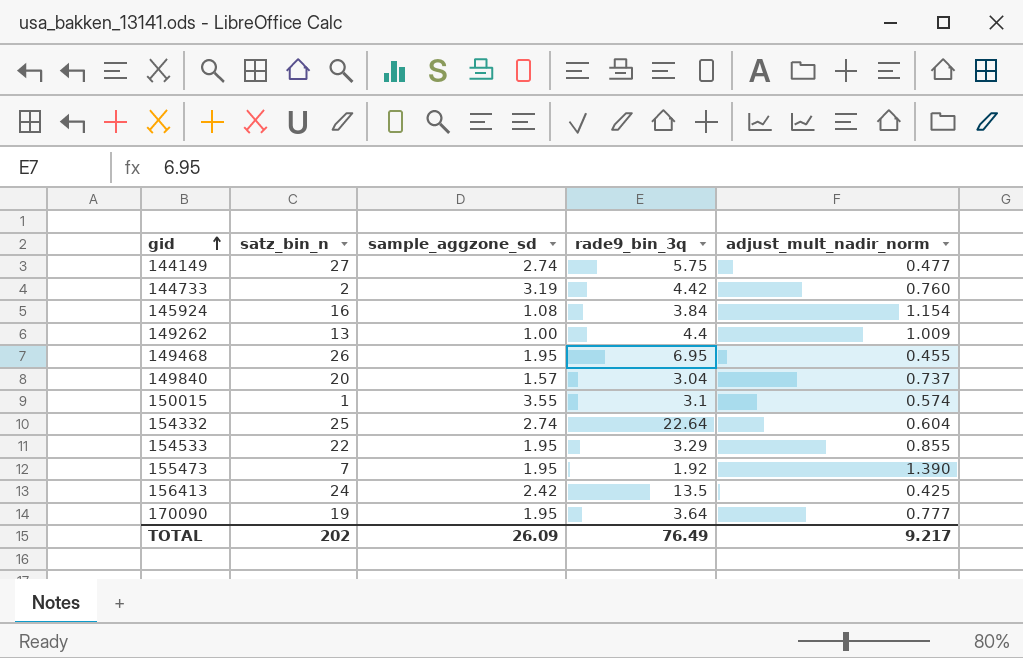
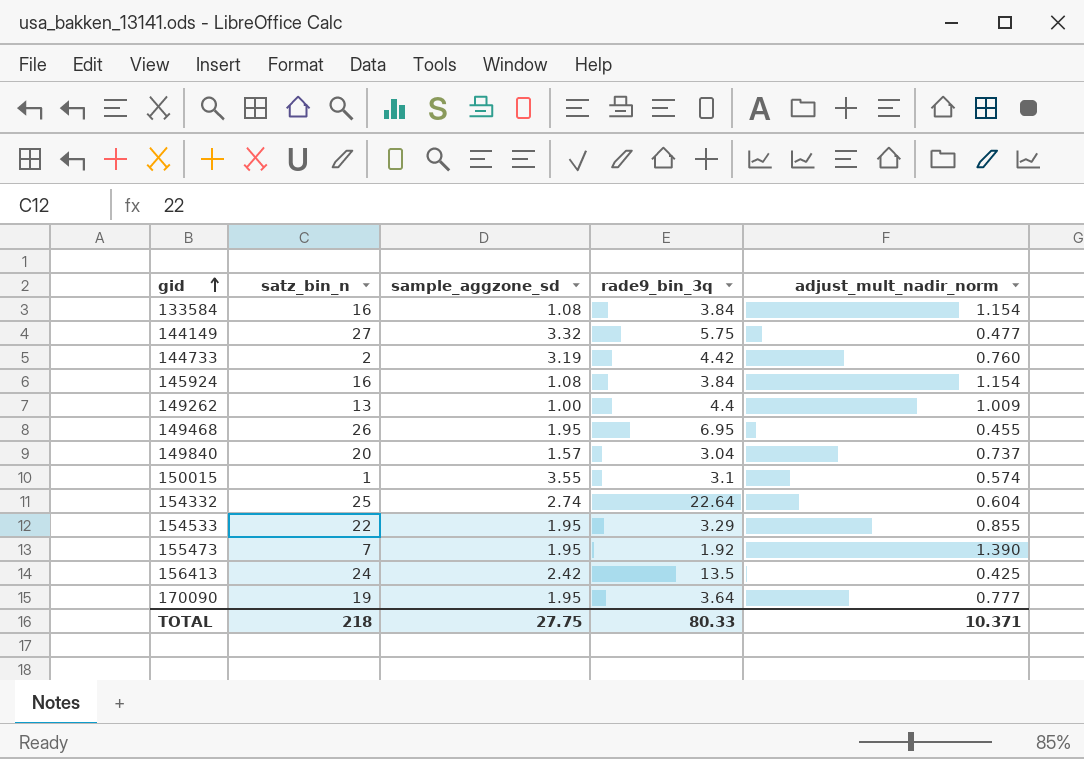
row 133584: none -> 16 | 1.08 | 3.84 | 1.154
144149 | sample_aggzone_sd: 2.74 -> 3.32
TOTAL | satz_bin_n: 202 -> 218
TOTAL | sample_aggzone_sd: 26.09 -> 27.75
TOTAL | rade9_bin_3q: 76.49 -> 80.33
TOTAL | adjust_mult_nadir_norm: 9.217 -> 10.371

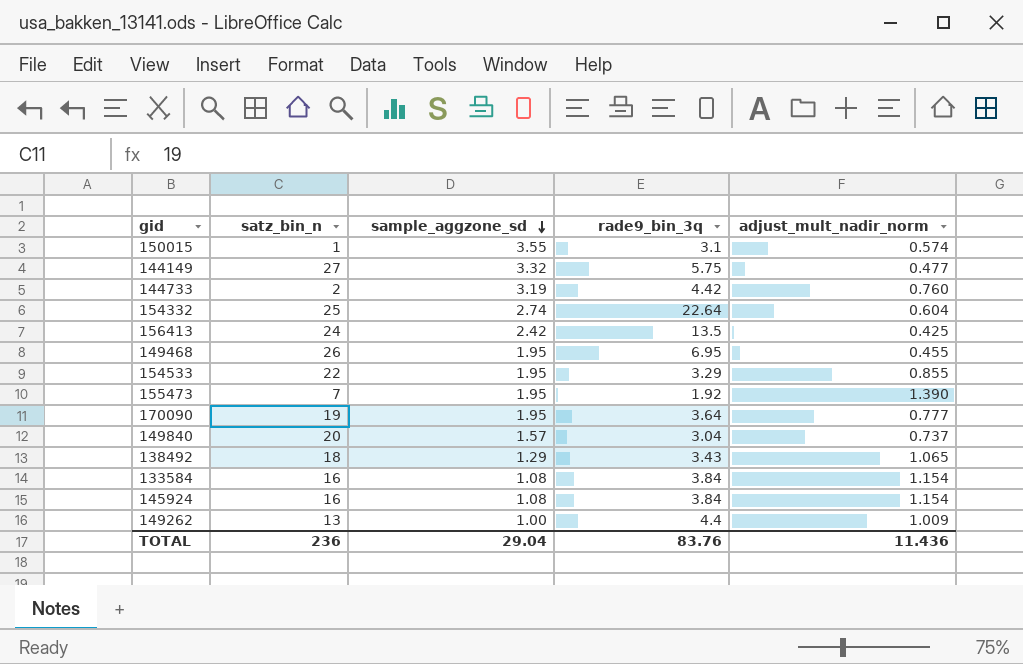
row order: gid ascending -> sample_aggzone_sd descending
row 138492: none -> 18 | 1.29 | 3.43 | 1.065
TOTAL | satz_bin_n: 218 -> 236
TOTAL | sample_aggzone_sd: 27.75 -> 29.04
TOTAL | rade9_bin_3q: 80.33 -> 83.76
TOTAL | adjust_mult_nadir_norm: 10.371 -> 11.436

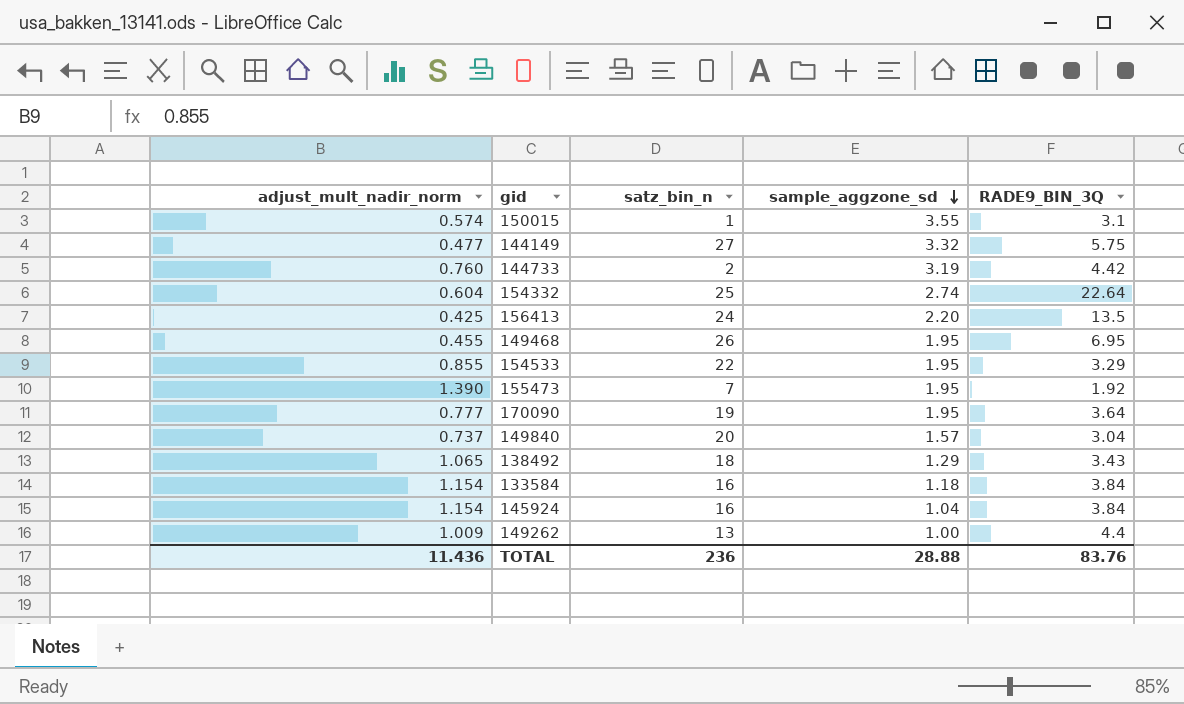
column adjust_mult_nadir_norm | position: 5 -> 1
column name: rade9_bin_3q -> RADE9_BIN_3Q
156413 | sample_aggzone_sd: 2.42 -> 2.20
133584 | sample_aggzone_sd: 1.08 -> 1.18
145924 | sample_aggzone_sd: 1.08 -> 1.04
TOTAL | sample_aggzone_sd: 29.04 -> 28.88

